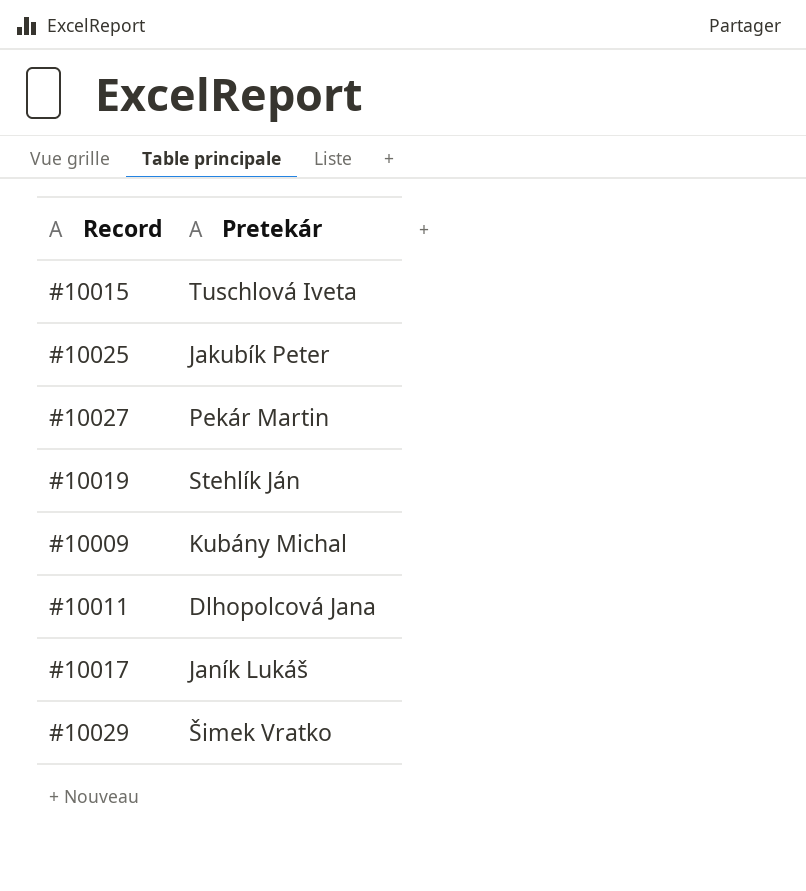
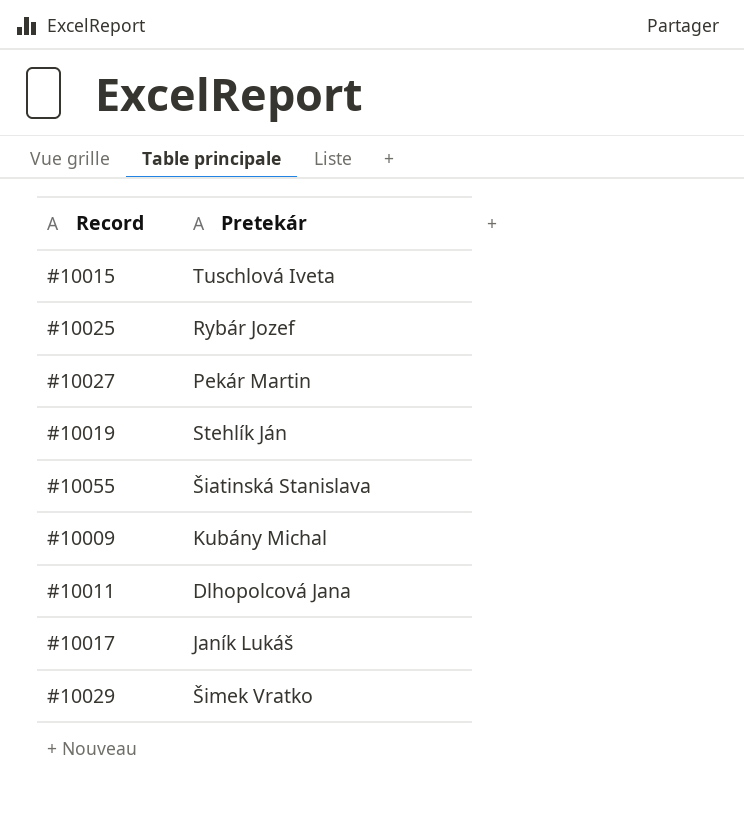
#10025 | Pretekár: Jakubík Peter -> Rybár Jozef
row #10055: none -> Šiatinská Stanislava

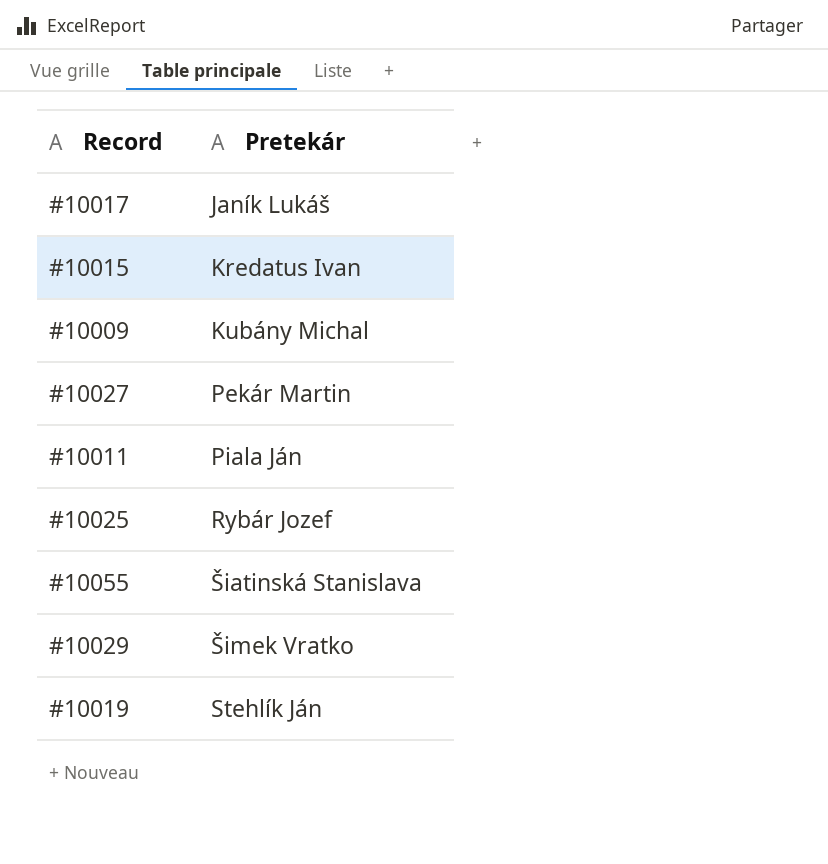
row order: none -> Pretekár ascending
#10015 | Pretekár: Tuschlová Iveta -> Kredatus Ivan
#10011 | Pretekár: Dlhopolcová Jana -> Piala Ján

